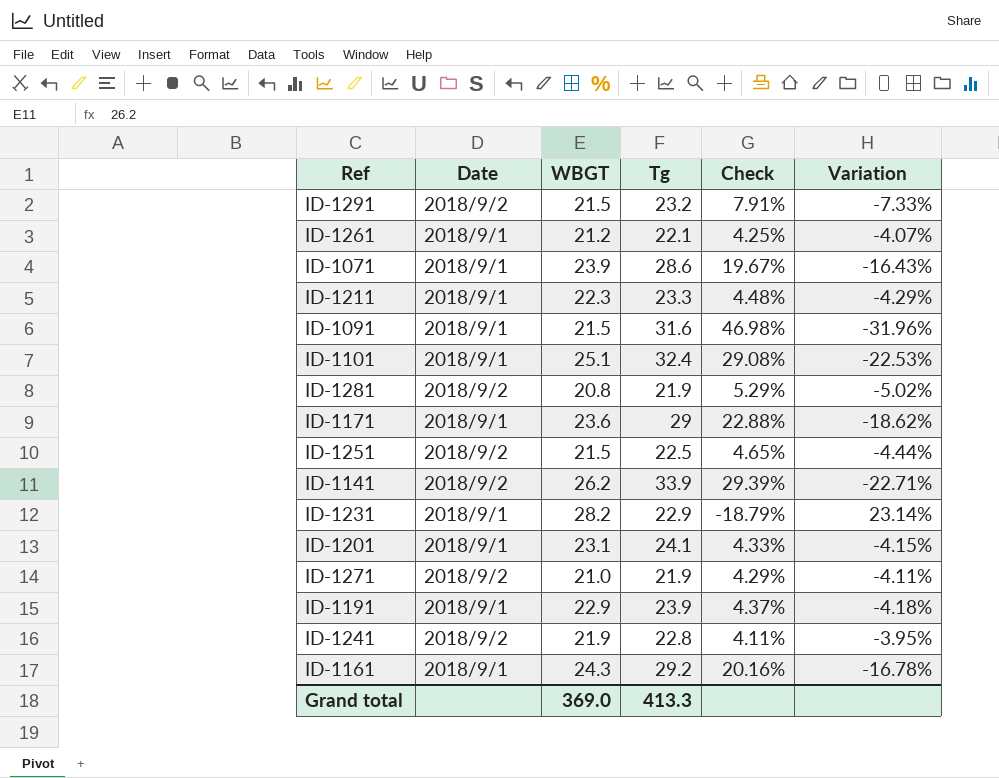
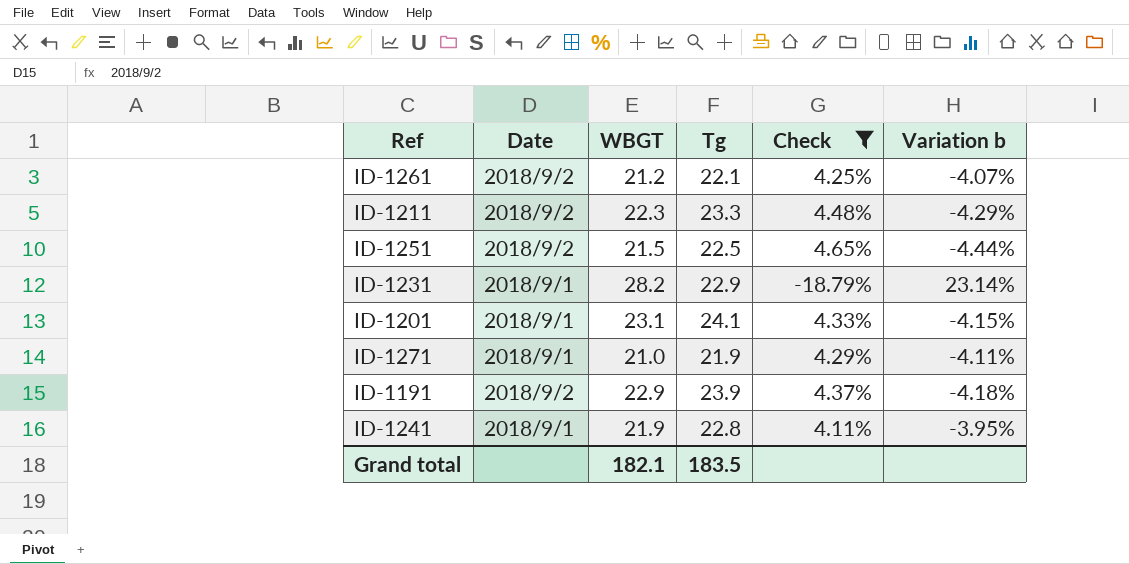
filter: none -> Check <= 4.65%
column name: Variation -> Variation b
ID-1261 | Date: 2018/9/1 -> 2018/9/2
ID-1211 | Date: 2018/9/1 -> 2018/9/2
ID-1271 | Date: 2018/9/2 -> 2018/9/1
ID-1191 | Date: 2018/9/1 -> 2018/9/2
ID-1241 | Date: 2018/9/2 -> 2018/9/1
Grand total | WBGT: 369.0 -> 182.1
Grand total | Tg: 413.3 -> 183.5

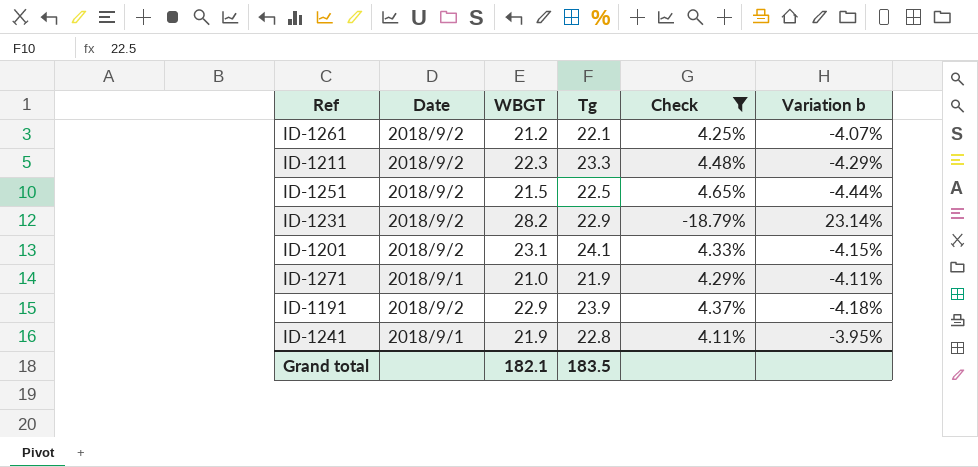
ID-1231 | Date: 2018/9/1 -> 2018/9/2
ID-1201 | Date: 2018/9/1 -> 2018/9/2

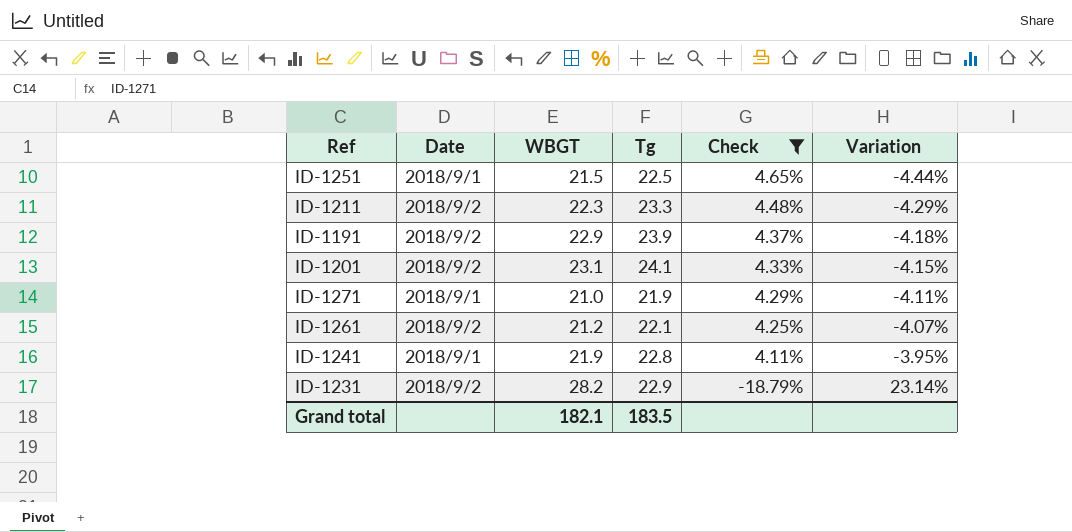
row order: none -> Check descending
column name: Variation b -> Variation
ID-1251 | Date: 2018/9/2 -> 2018/9/1

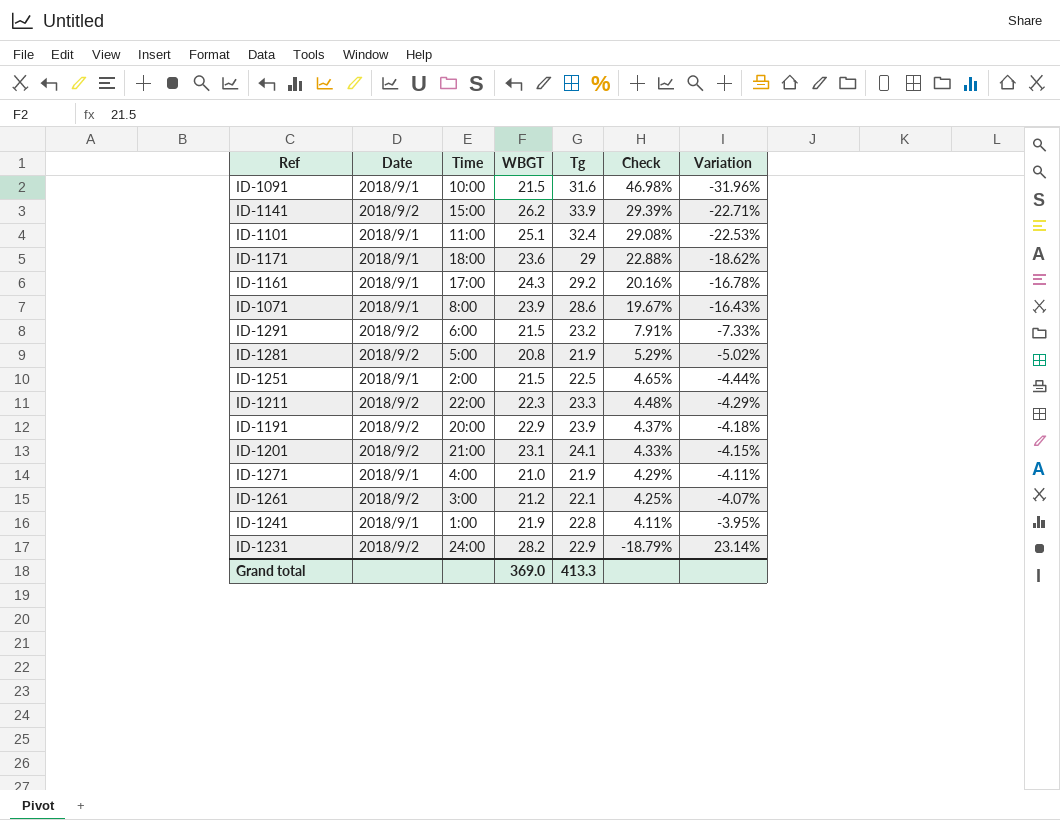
filter: Check <= 4.65% -> none
column Time | position: none -> 3
Grand total | WBGT: 182.1 -> 369.0
Grand total | Tg: 183.5 -> 413.3

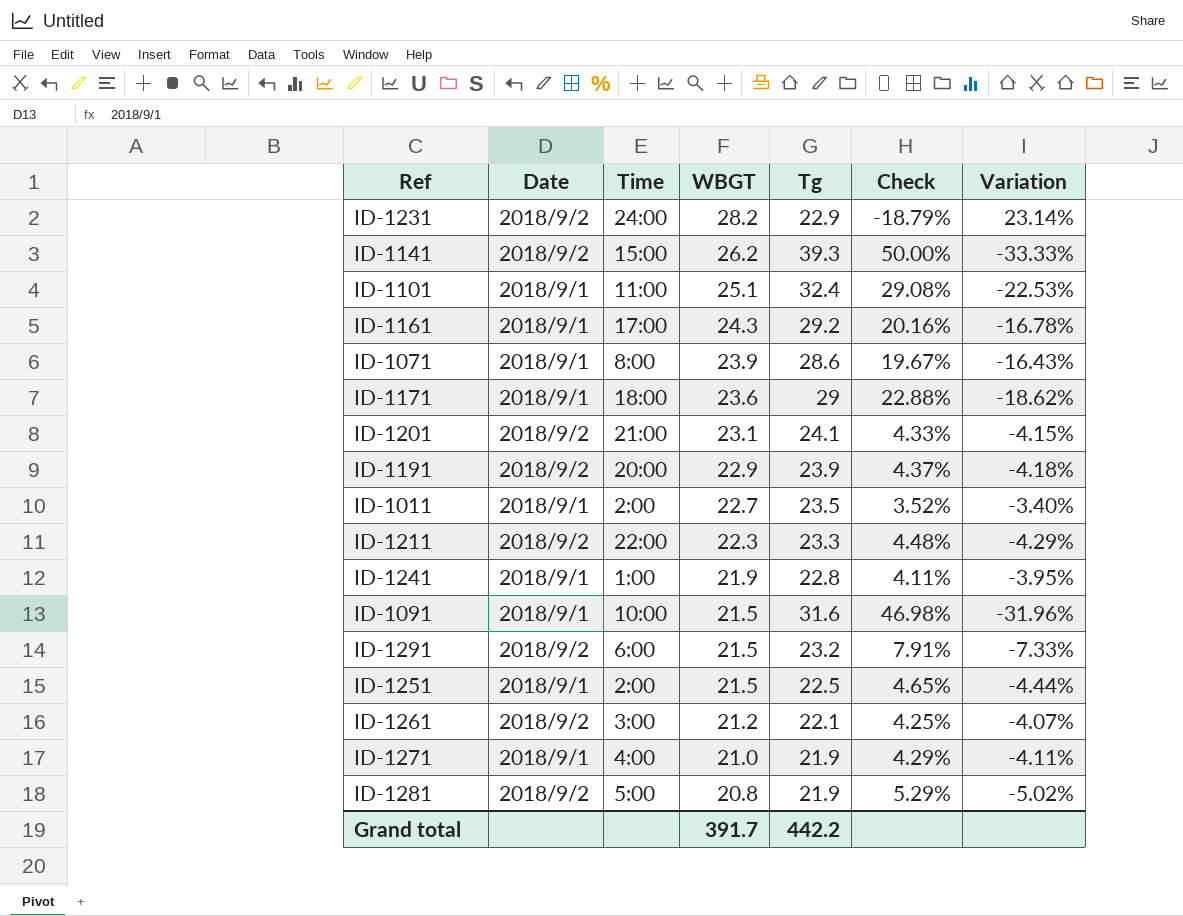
row order: Check descending -> WBGT descending
ID-1141 | Tg: 33.9 -> 39.3
ID-1141 | Check: 29.39% -> 50.00%
ID-1141 | Variation: -22.71% -> -33.33%
row ID-1011: none -> 2018/9/1 | 2:00 | 22.7 | 23.5 | 3.52% | -3.40%
Grand total | WBGT: 369.0 -> 391.7
Grand total | Tg: 413.3 -> 442.2

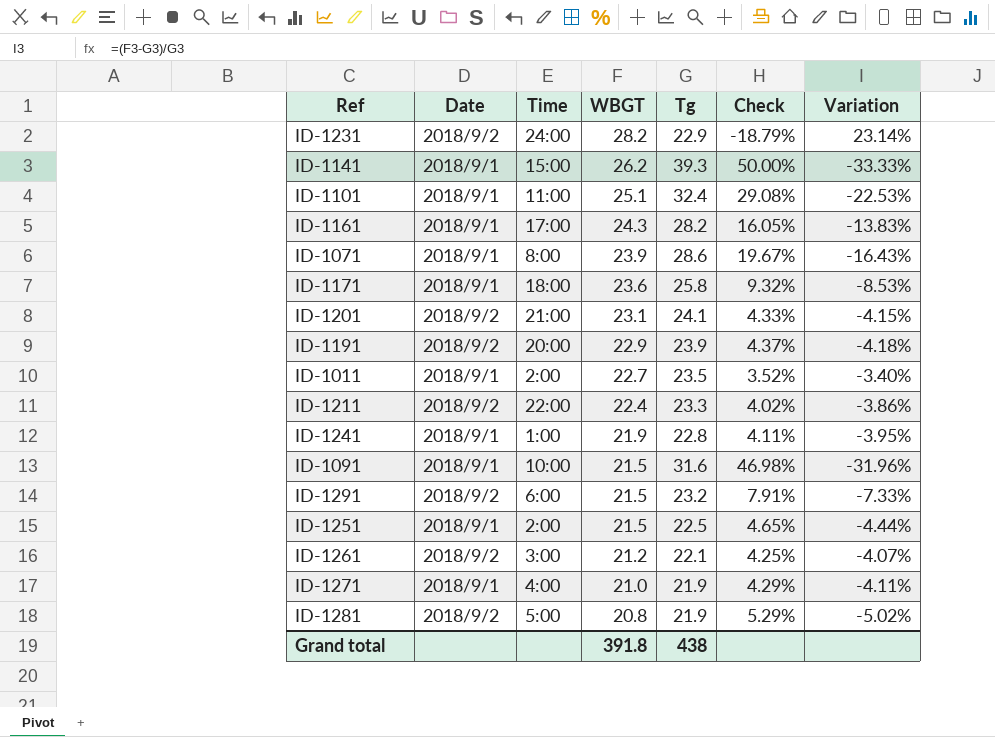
ID-1141 | Date: 2018/9/2 -> 2018/9/1
ID-1161 | Tg: 29.2 -> 28.2
ID-1161 | Check: 20.16% -> 16.05%
ID-1161 | Variation: -16.78% -> -13.83%
ID-1171 | Tg: 29 -> 25.8
ID-1171 | Check: 22.88% -> 9.32%
ID-1171 | Variation: -18.62% -> -8.53%
ID-1211 | WBGT: 22.3 -> 22.4
ID-1211 | Check: 4.48% -> 4.02%
ID-1211 | Variation: -4.29% -> -3.86%
Grand total | WBGT: 391.7 -> 391.8
Grand total | Tg: 442.2 -> 438

